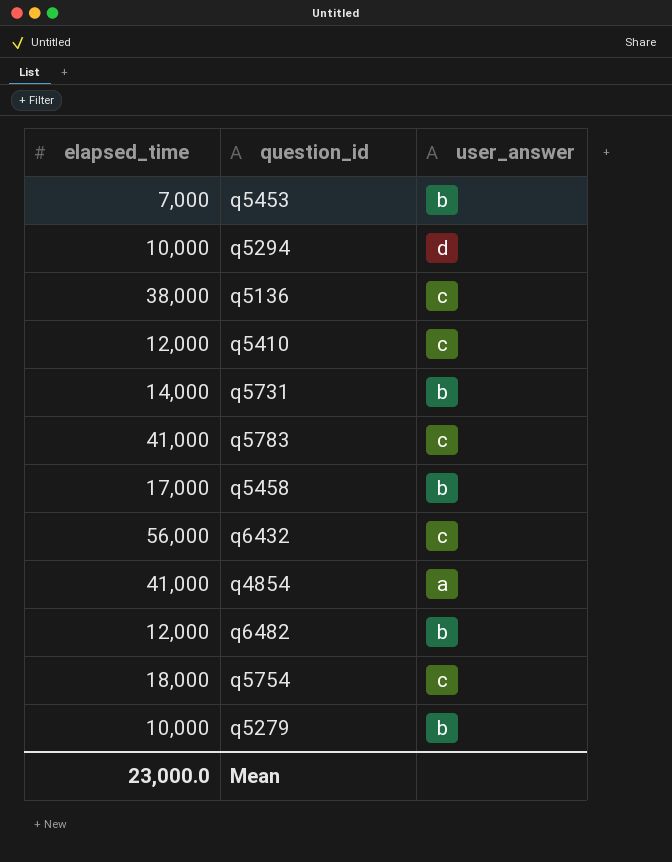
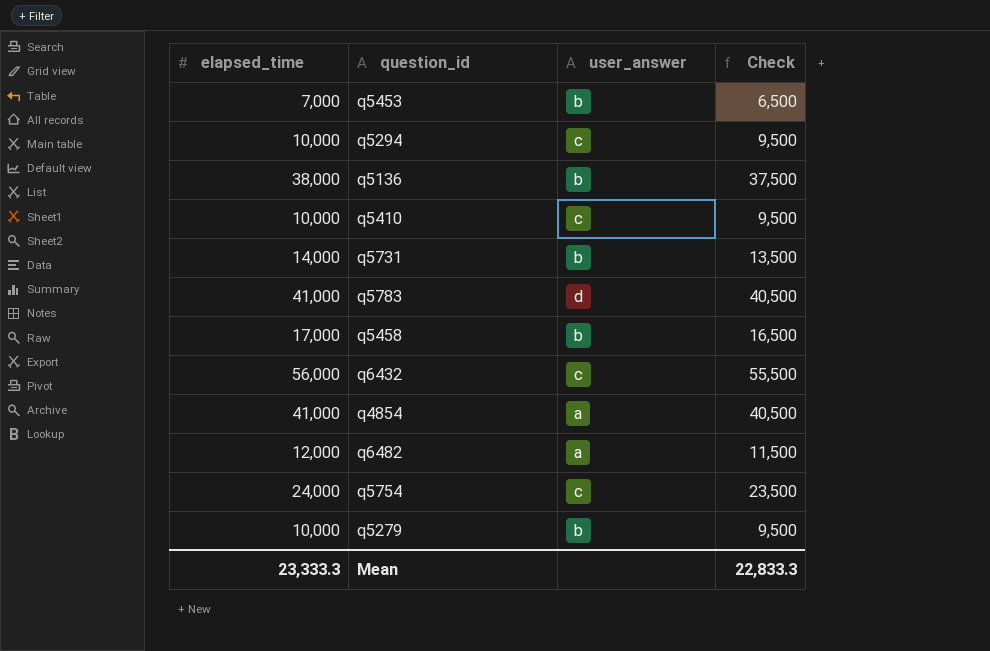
column Check | formula: none -> [elapsed_time] - 500
q5294 | user_answer: d -> c
q5136 | user_answer: c -> b
q5410 | elapsed_time: 12,000 -> 10,000
q5783 | user_answer: c -> d
q6482 | user_answer: b -> a
q5754 | elapsed_time: 18,000 -> 24,000
Mean | elapsed_time: 23,000.0 -> 23,333.3

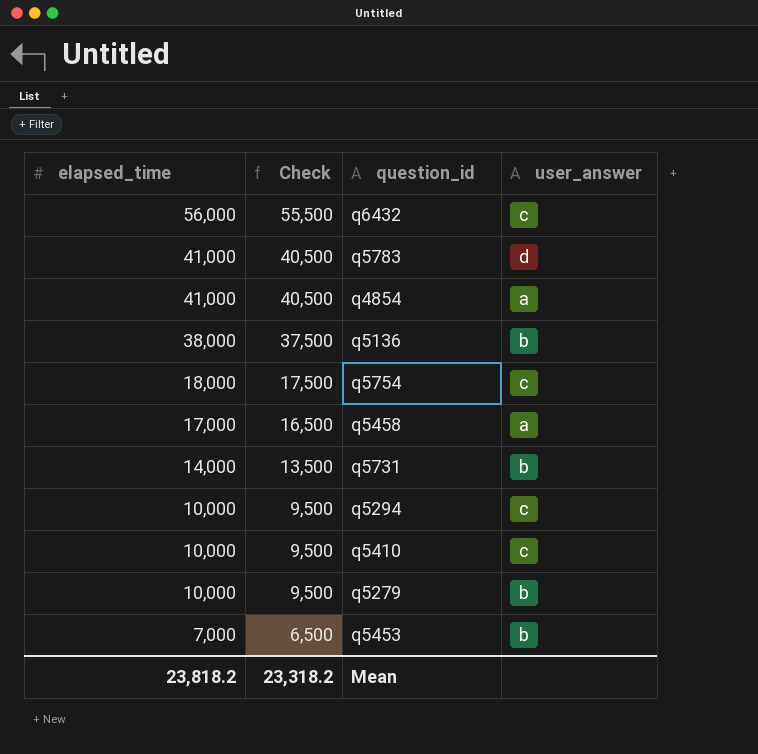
row order: none -> elapsed_time descending
column Check | position: 4 -> 2
row q6482: 12,000 | a | 11,500 -> none
q5754 | elapsed_time: 24,000 -> 18,000
q5754 | Check: 23,500 -> 17,500
q5458 | user_answer: b -> a
Mean | elapsed_time: 23,333.3 -> 23,818.2
Mean | Check: 22,833.3 -> 23,318.2

